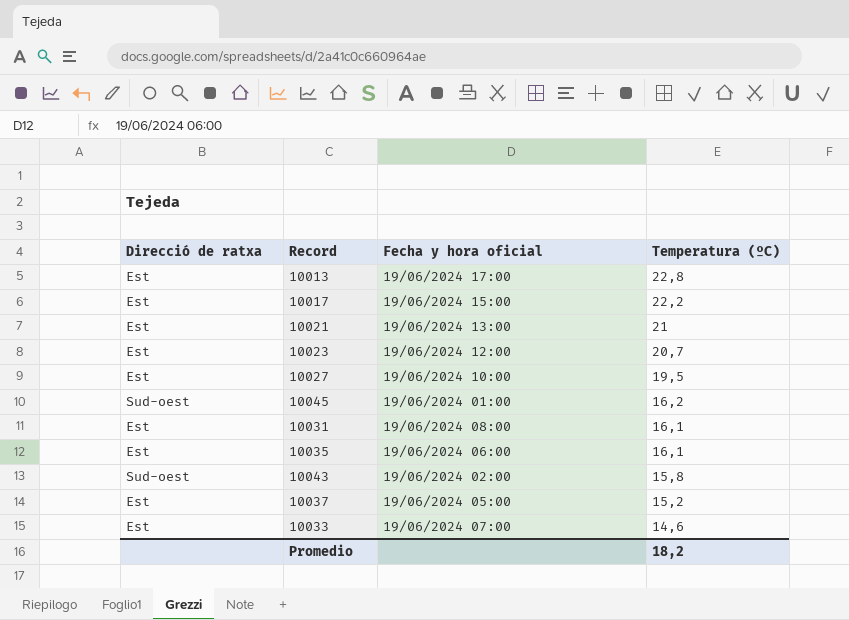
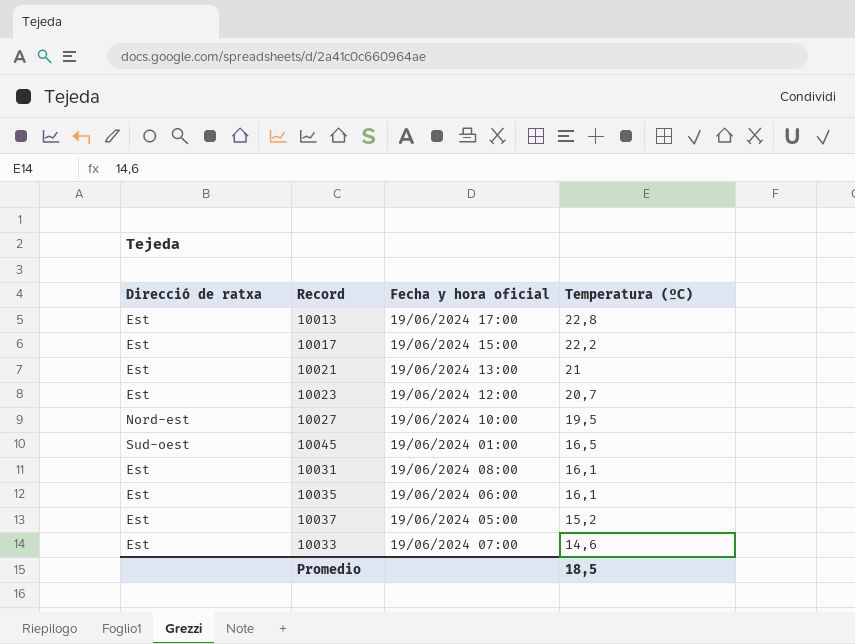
row 10043: Sud-oest | 19/06/2024 02:00 | 15,8 -> none
10027 | Direcció de ratxa: Est -> Nord-est
10045 | Temperatura (ºC): 16,2 -> 16,5
Promedio | Temperatura (ºC): 18,2 -> 18,5

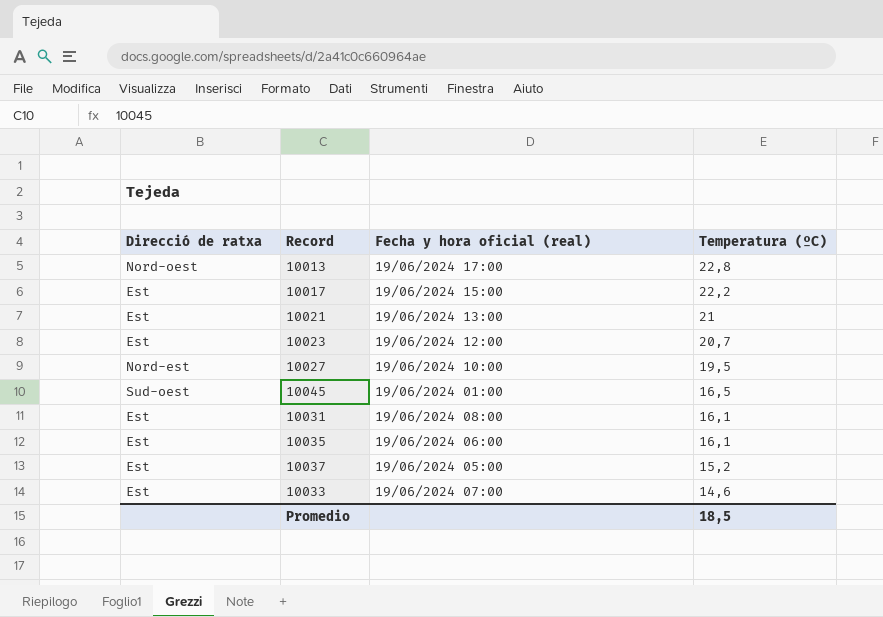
column name: Fecha y hora oficial -> Fecha y hora oficial (real)
10013 | Direcció de ratxa: Est -> Nord-oest

